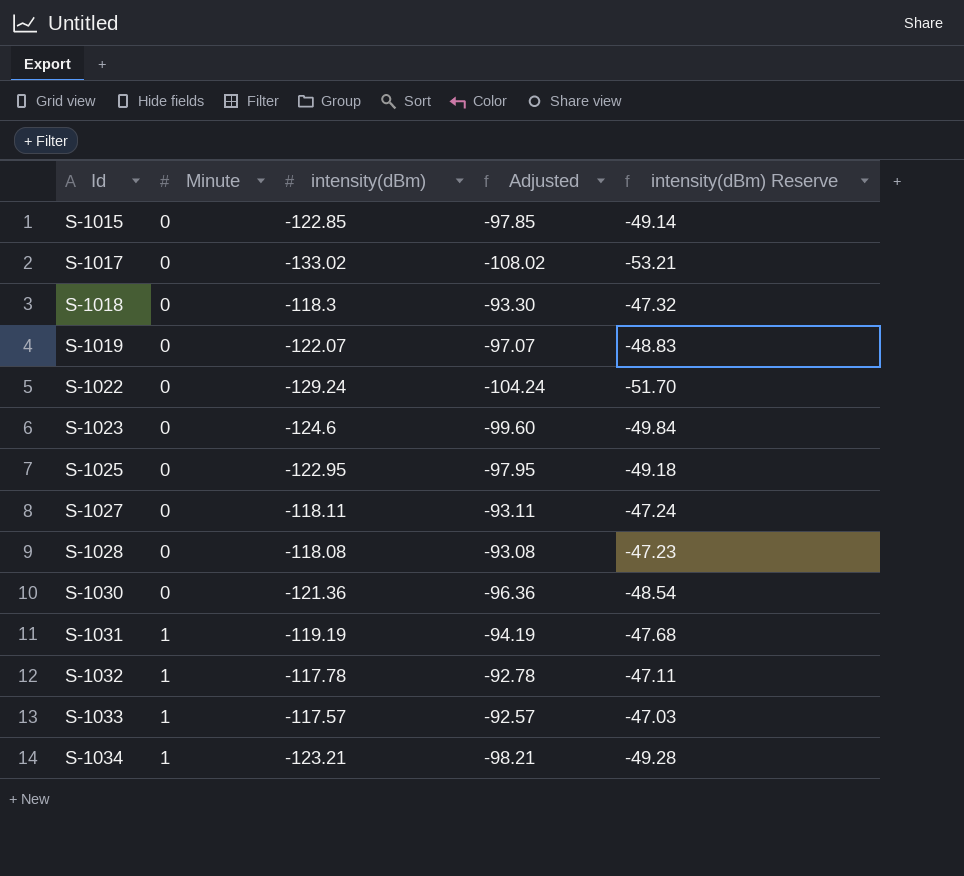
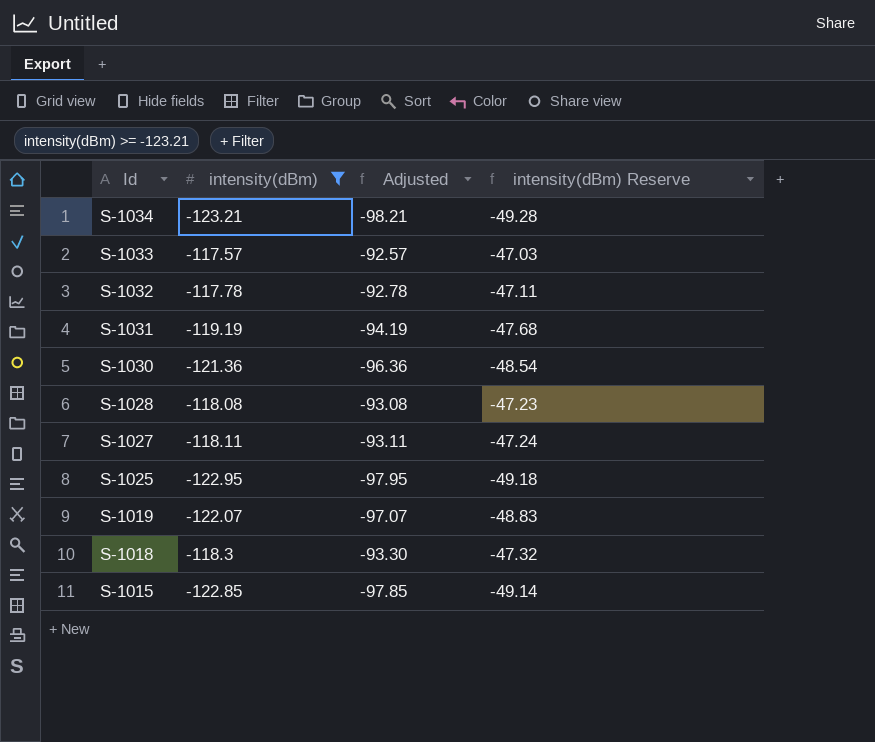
filter: none -> intensity(dBm) >= -123.21
row order: Id ascending -> Id descending
column Minute | position: 2 -> none

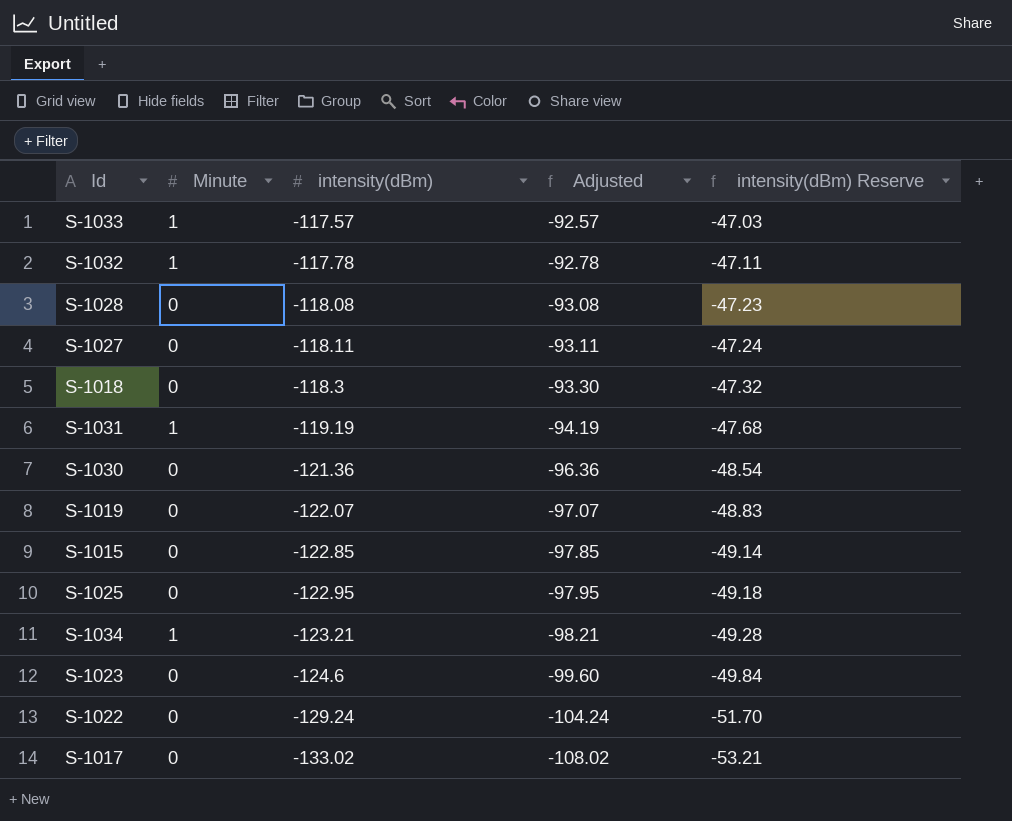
filter: intensity(dBm) >= -123.21 -> none
row order: Id descending -> intensity(dBm) descending
column Minute | position: none -> 2

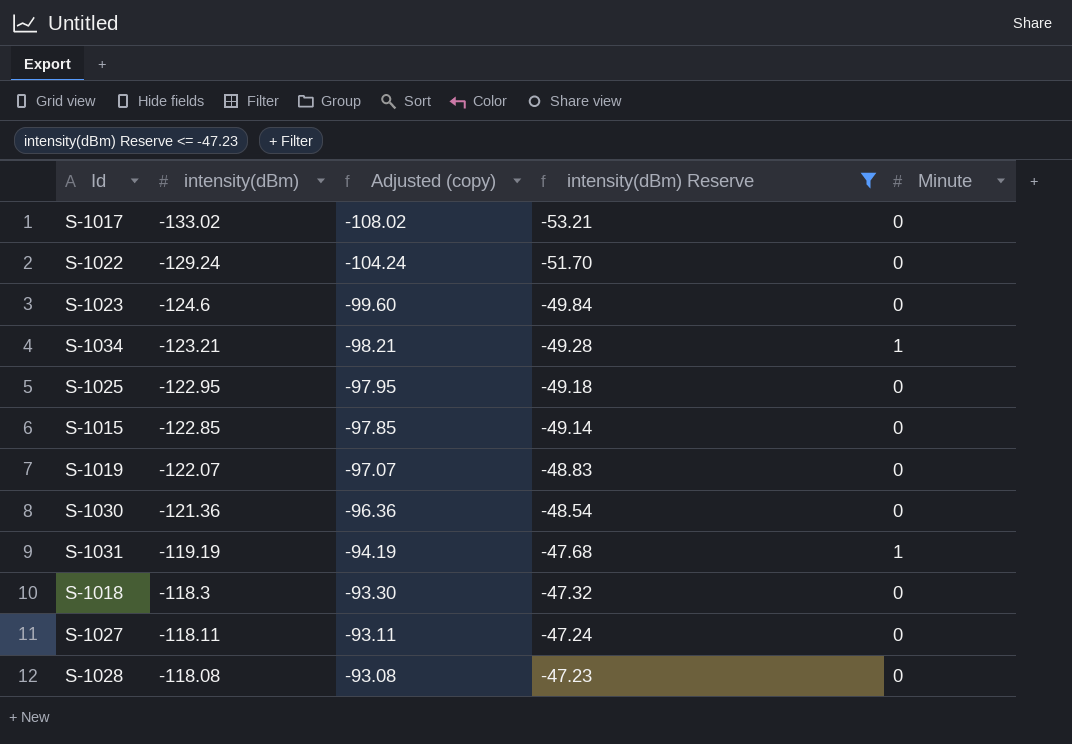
filter: none -> intensity(dBm) Reserve <= -47.23
row order: intensity(dBm) descending -> intensity(dBm) ascending
column name: Adjusted -> Adjusted (copy)
column Minute | position: 2 -> 5

